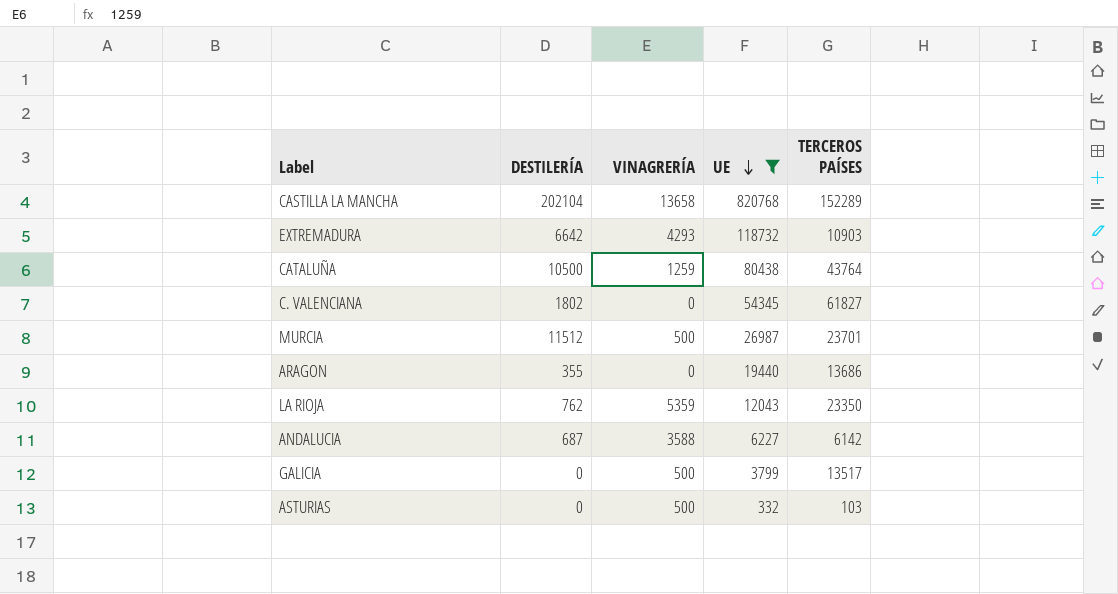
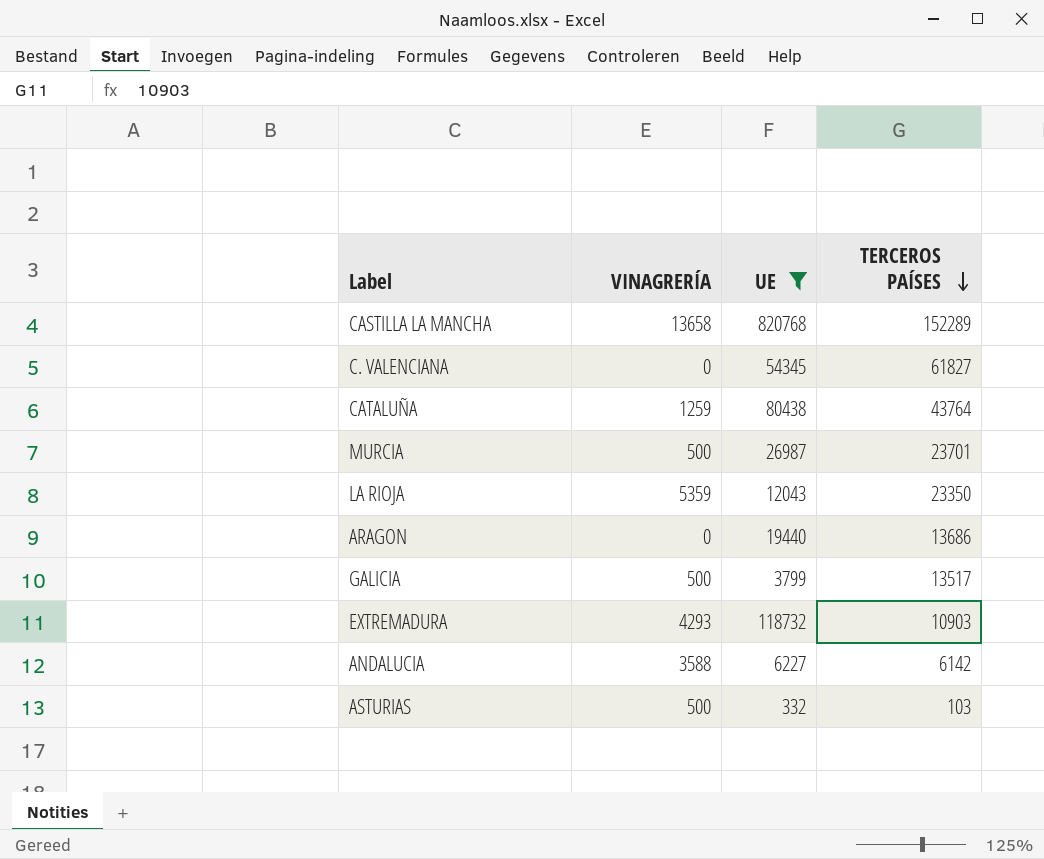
row order: UE descending -> TERCEROS PAÍSES descending
column DESTILERÍA | position: 2 -> none

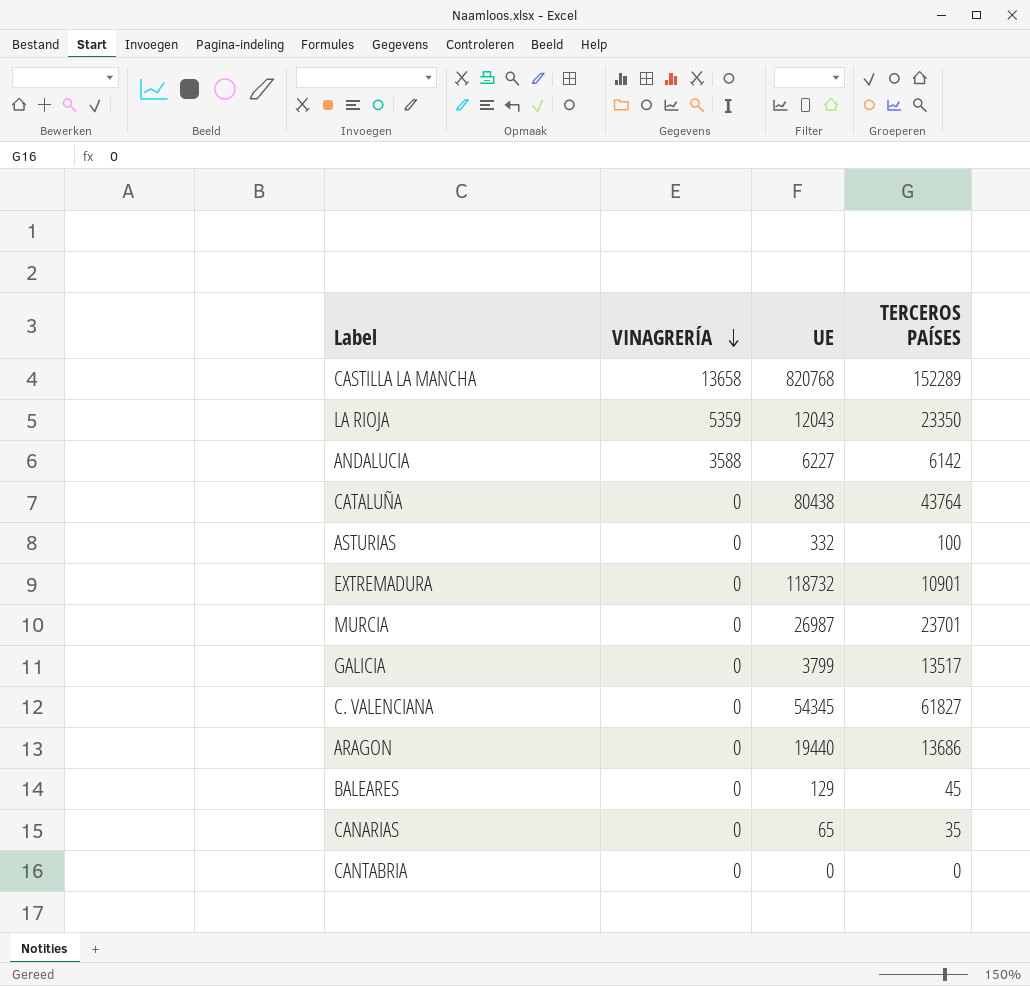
filter: UE >= 332 -> none
row order: TERCEROS PAÍSES descending -> VINAGRERÍA descending
CATALUÑA | VINAGRERÍA: 1259 -> 0
ASTURIAS | VINAGRERÍA: 500 -> 0
ASTURIAS | TERCEROS PAÍSES: 103 -> 100
EXTREMADURA | VINAGRERÍA: 4293 -> 0
EXTREMADURA | TERCEROS PAÍSES: 10903 -> 10901
MURCIA | VINAGRERÍA: 500 -> 0
GALICIA | VINAGRERÍA: 500 -> 0

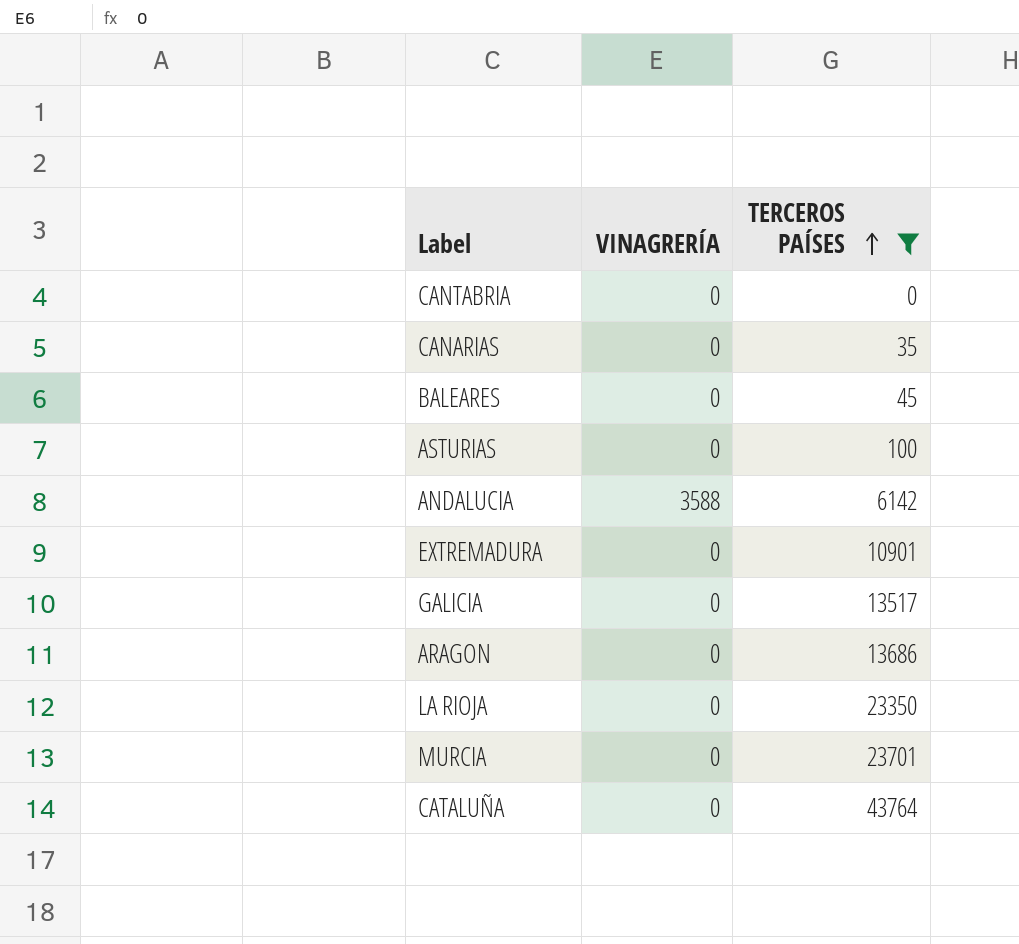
filter: none -> TERCEROS PAÍSES <= 43764
row order: VINAGRERÍA descending -> TERCEROS PAÍSES ascending
column UE | position: 3 -> none
LA RIOJA | VINAGRERÍA: 5359 -> 0

